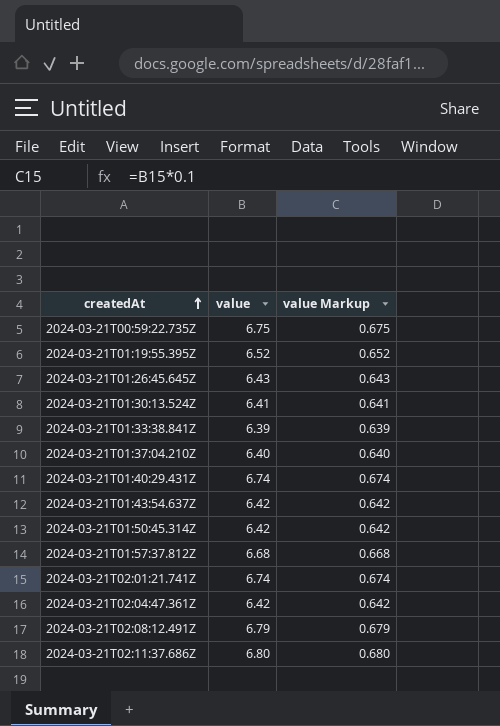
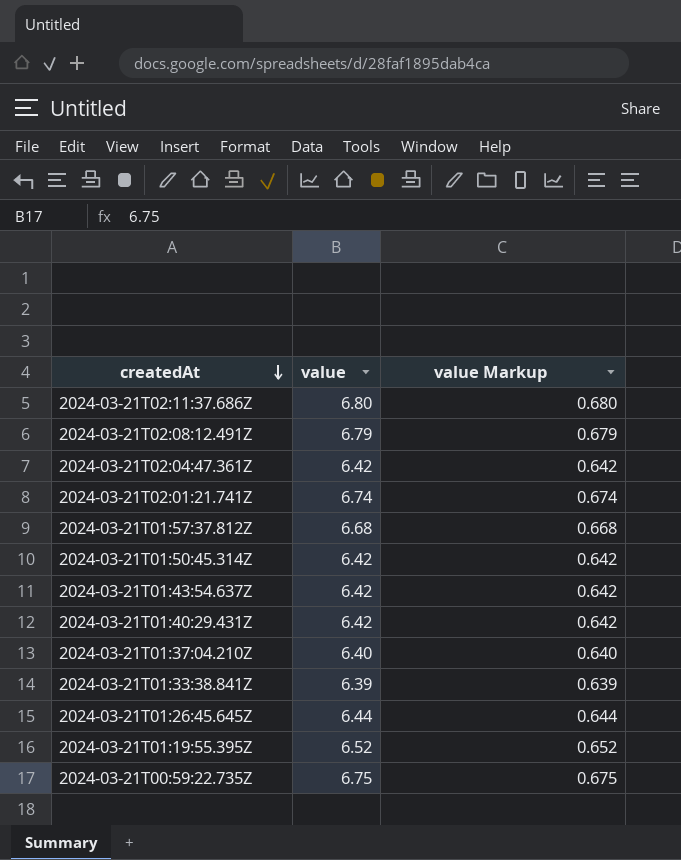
row order: createdAt ascending -> createdAt descending
row 2024-03-21T01:30:13.524Z: 6.41 | 0.641 -> none
2024-03-21T01:40:29.431Z | value: 6.74 -> 6.42
2024-03-21T01:40:29.431Z | value Markup: 0.674 -> 0.642
2024-03-21T01:26:45.645Z | value: 6.43 -> 6.44
2024-03-21T01:26:45.645Z | value Markup: 0.643 -> 0.644

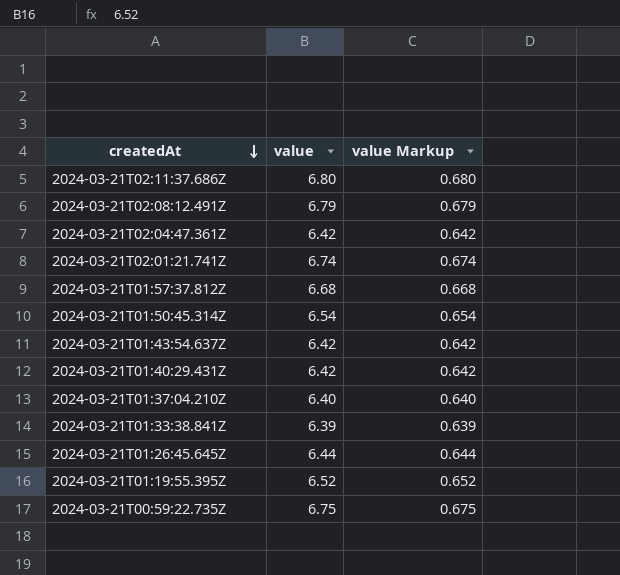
2024-03-21T01:50:45.314Z | value: 6.42 -> 6.54
2024-03-21T01:50:45.314Z | value Markup: 0.642 -> 0.654

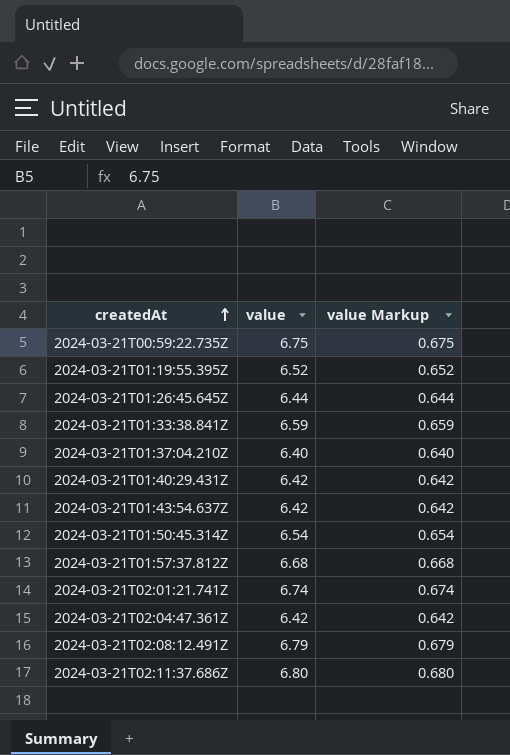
row order: createdAt descending -> createdAt ascending
2024-03-21T01:33:38.841Z | value: 6.39 -> 6.59
2024-03-21T01:33:38.841Z | value Markup: 0.639 -> 0.659

